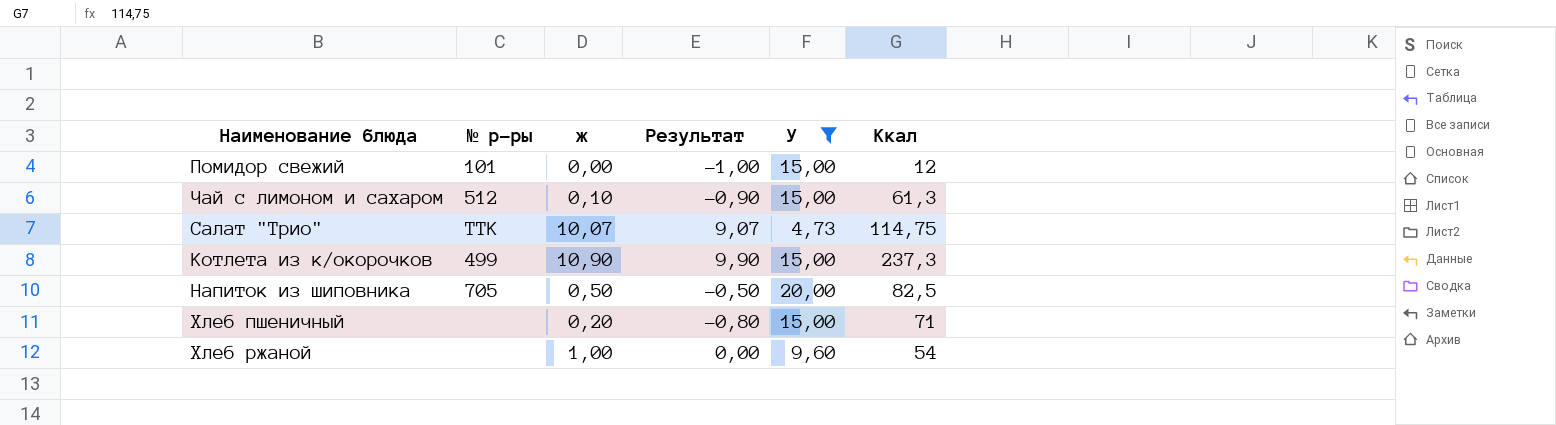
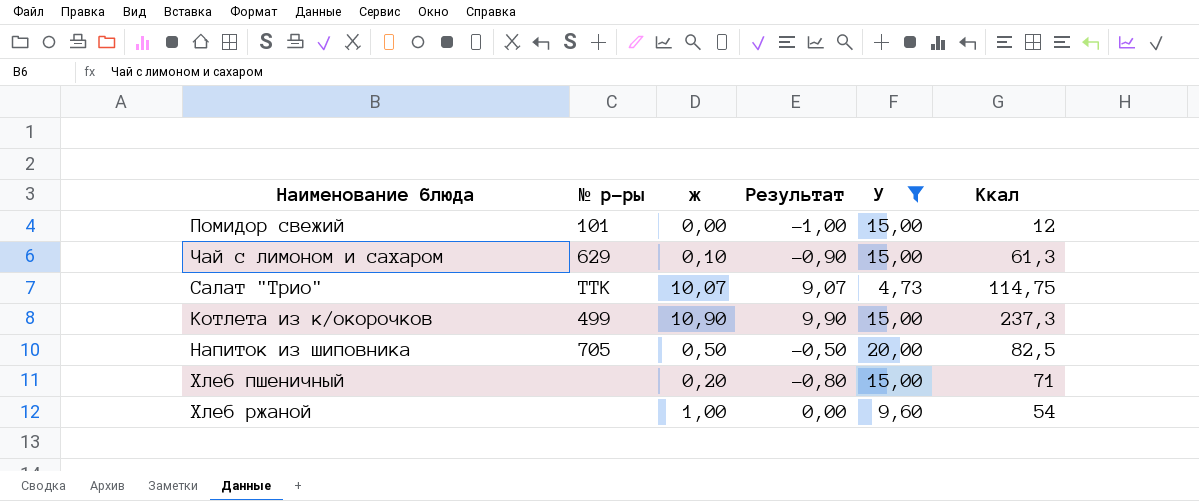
Чай с лимоном и сахаром | № р-ры: 512 -> 629

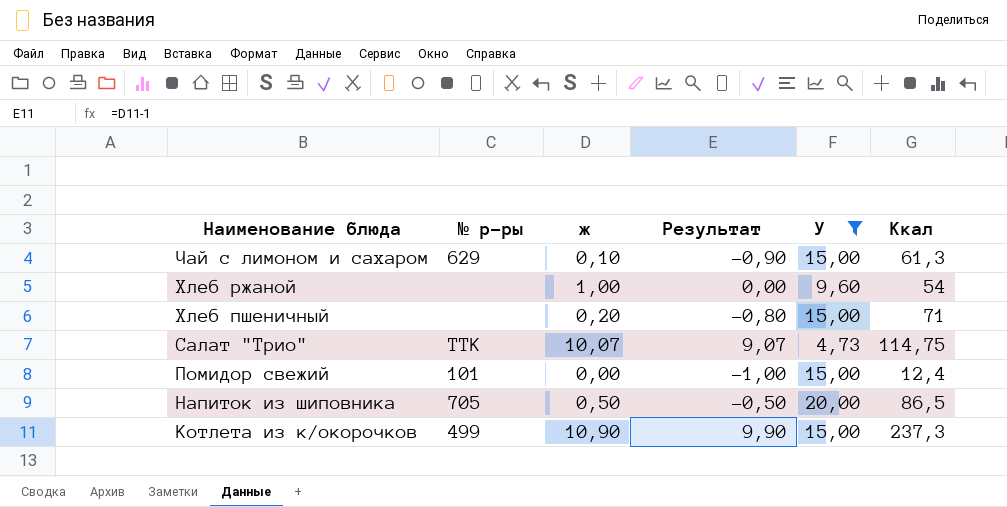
row order: none -> Наименование блюда descending
Помидор свежий | Ккал: 12 -> 12,4
Напиток из шиповника | Ккал: 82,5 -> 86,5

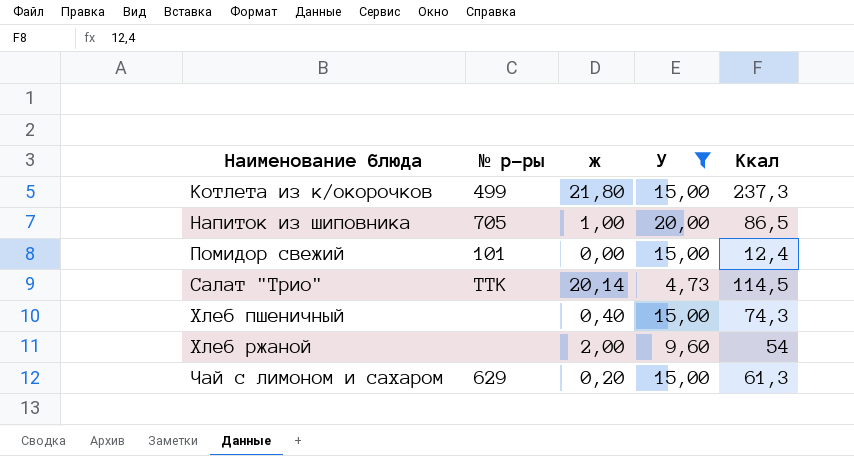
row order: Наименование блюда descending -> Наименование блюда ascending
column Результат | formula: [ж] - 1 -> none
Котлета из к/окорочков | ж: 10,90 -> 21,80
Напиток из шиповника | ж: 0,50 -> 1,00
Салат "Трио" | ж: 10,07 -> 20,14
Салат "Трио" | Ккал: 114,75 -> 114,5
Хлеб пшеничный | ж: 0,20 -> 0,40
Хлеб пшеничный | Ккал: 71 -> 74,3
Хлеб ржаной | ж: 1,00 -> 2,00
Чай с лимоном и сахаром | ж: 0,10 -> 0,20

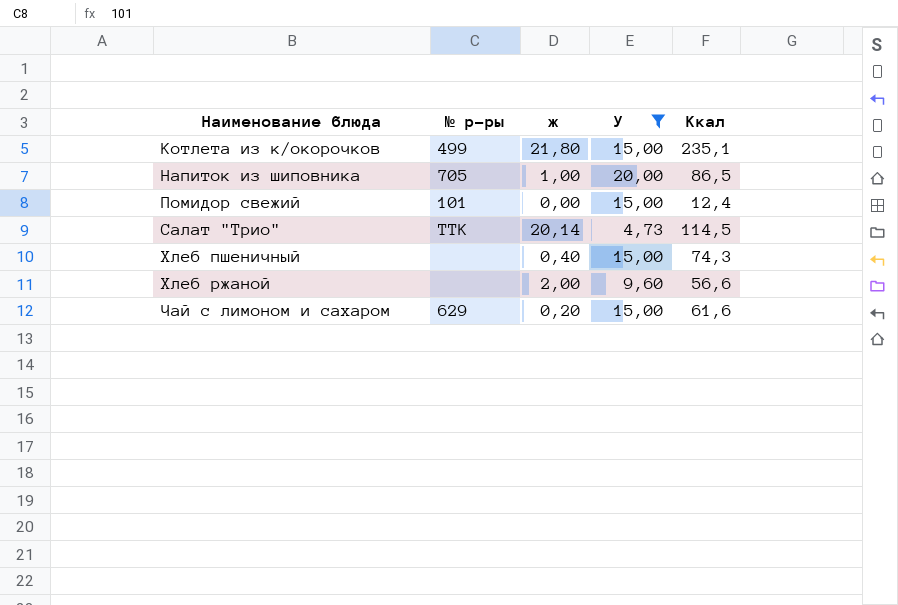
Котлета из к/окорочков | Ккал: 237,3 -> 235,1
Хлеб ржаной | Ккал: 54 -> 56,6
Чай с лимоном и сахаром | Ккал: 61,3 -> 61,6

